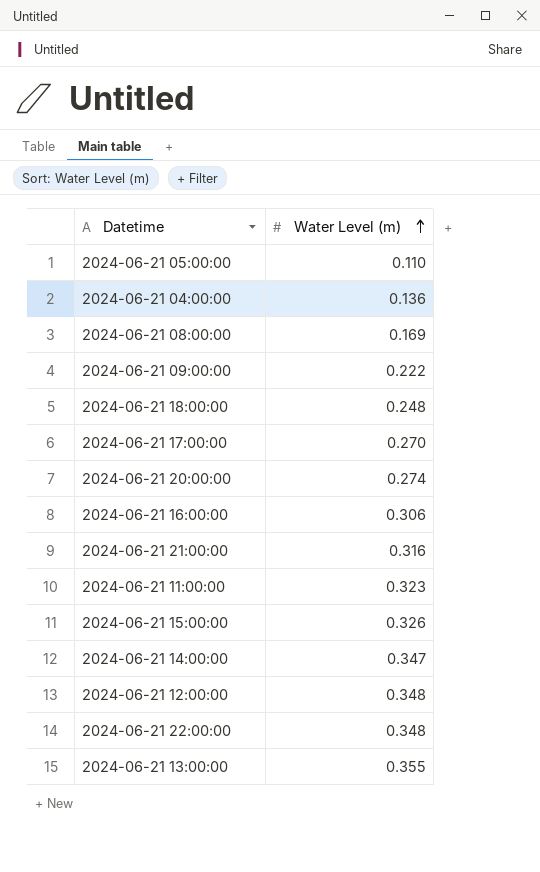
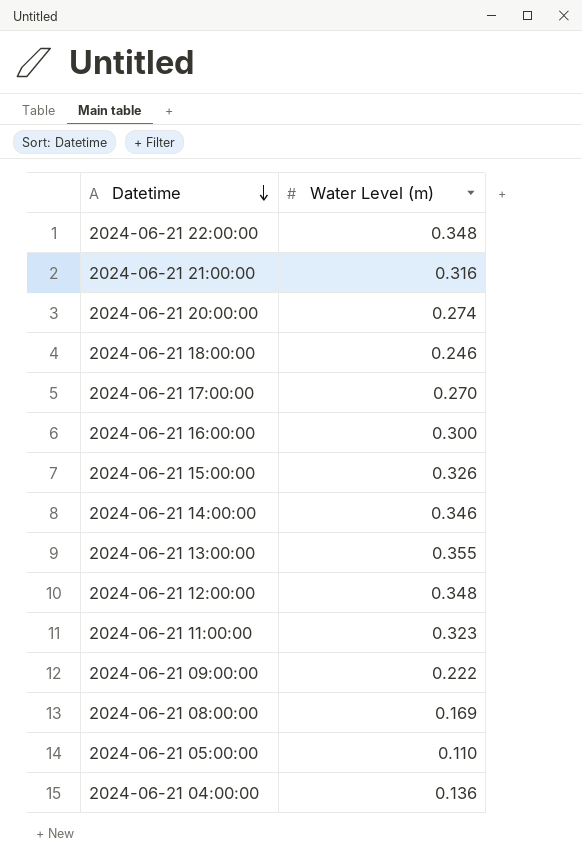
row order: Water Level (m) ascending -> Datetime descending
2024-06-21 18:00:00 | Water Level (m): 0.248 -> 0.246
2024-06-21 16:00:00 | Water Level (m): 0.306 -> 0.300
2024-06-21 14:00:00 | Water Level (m): 0.347 -> 0.346

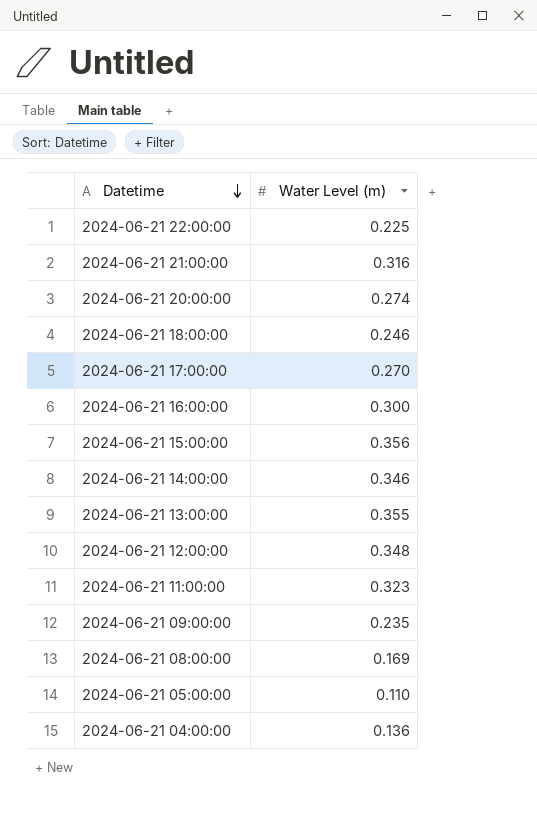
2024-06-21 22:00:00 | Water Level (m): 0.348 -> 0.225
2024-06-21 15:00:00 | Water Level (m): 0.326 -> 0.356
2024-06-21 09:00:00 | Water Level (m): 0.222 -> 0.235

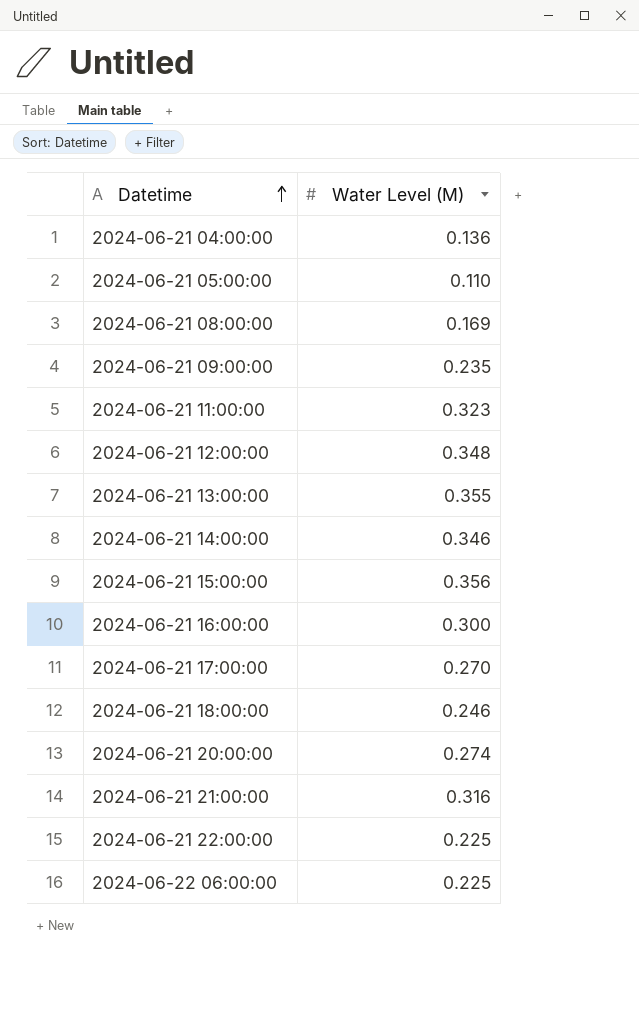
row order: Datetime descending -> Datetime ascending
column name: Water Level (m) -> Water Level (M)
row 2024-06-22 06:00:00: none -> 0.225

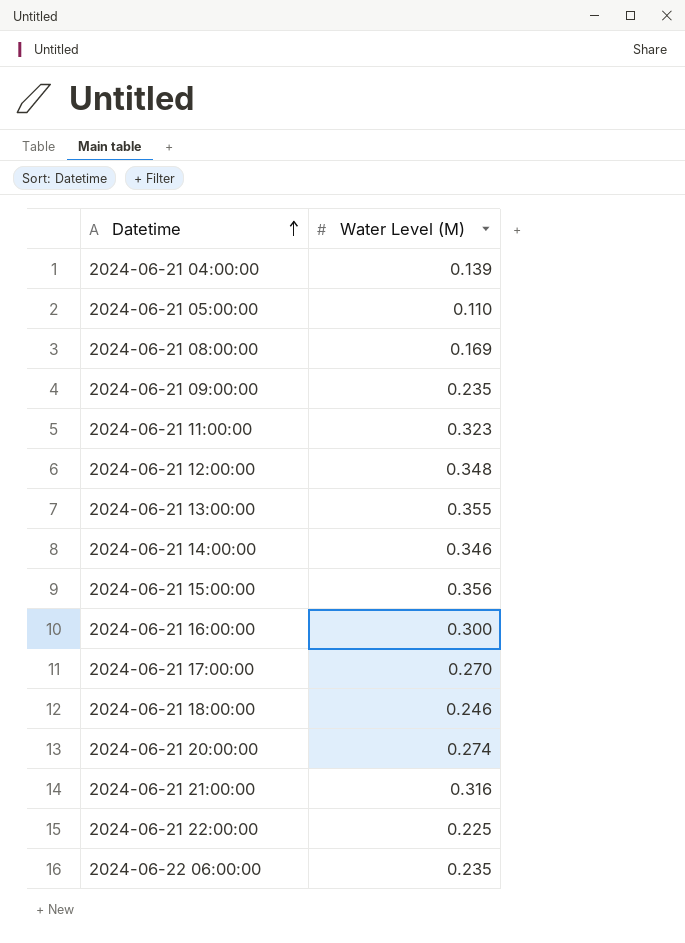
2024-06-21 04:00:00 | Water Level (M): 0.136 -> 0.139
2024-06-22 06:00:00 | Water Level (M): 0.225 -> 0.235

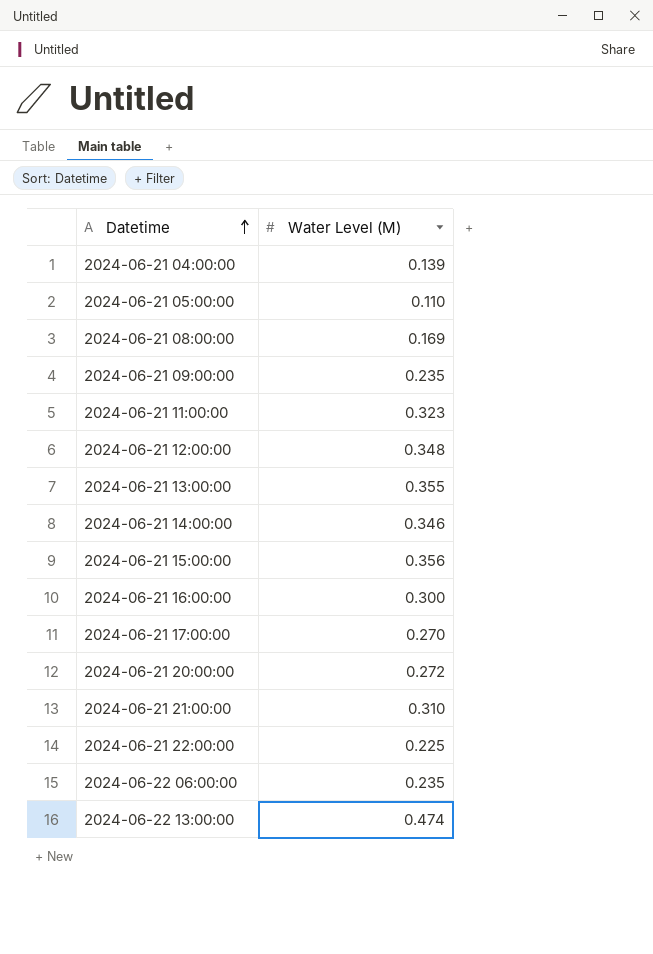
row 2024-06-21 18:00:00: 0.246 -> none
2024-06-21 20:00:00 | Water Level (M): 0.274 -> 0.272
2024-06-21 21:00:00 | Water Level (M): 0.316 -> 0.310
row 2024-06-22 13:00:00: none -> 0.474

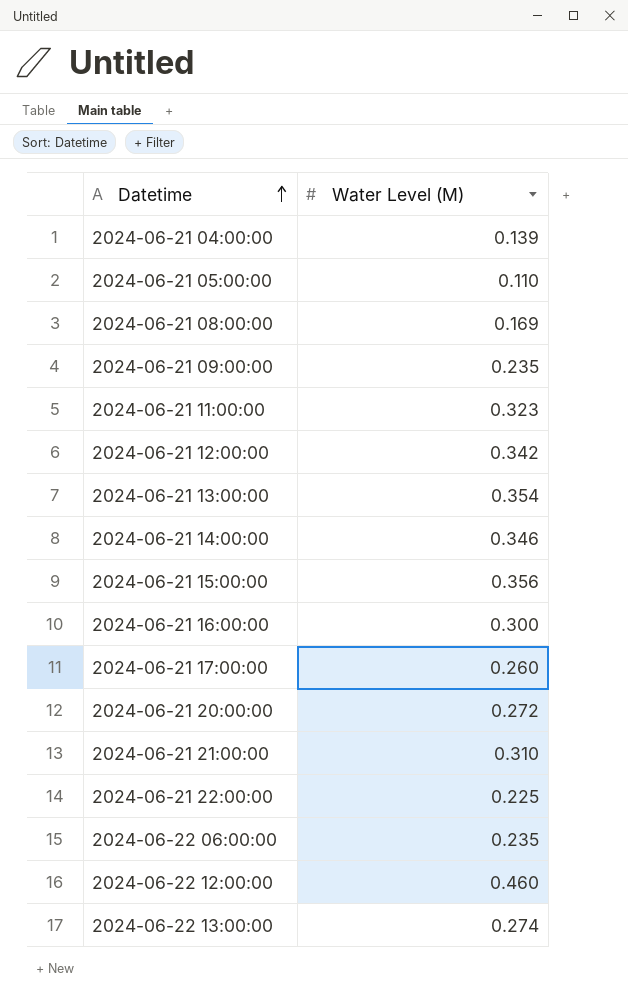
2024-06-21 12:00:00 | Water Level (M): 0.348 -> 0.342
2024-06-21 13:00:00 | Water Level (M): 0.355 -> 0.354
2024-06-21 17:00:00 | Water Level (M): 0.270 -> 0.260
row 2024-06-22 12:00:00: none -> 0.460
2024-06-22 13:00:00 | Water Level (M): 0.474 -> 0.274

